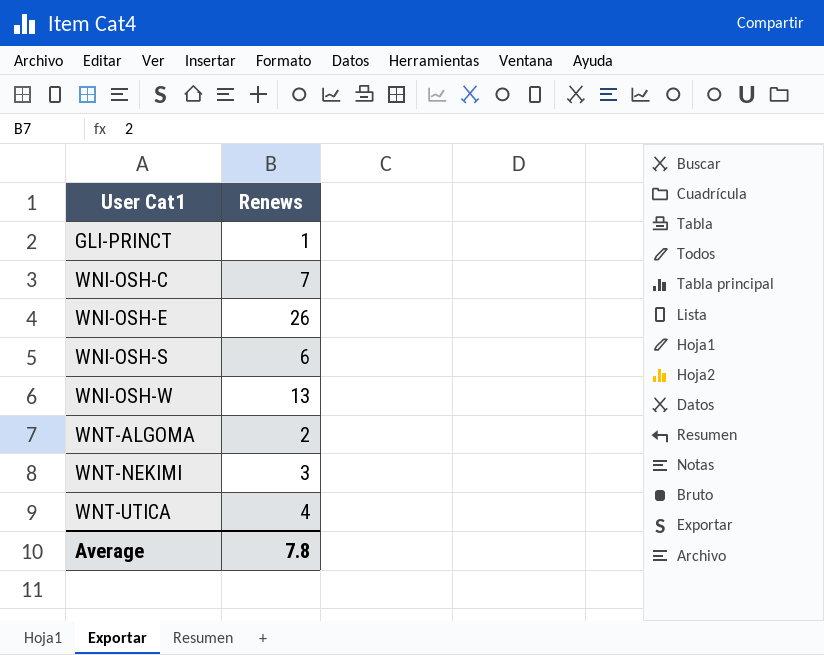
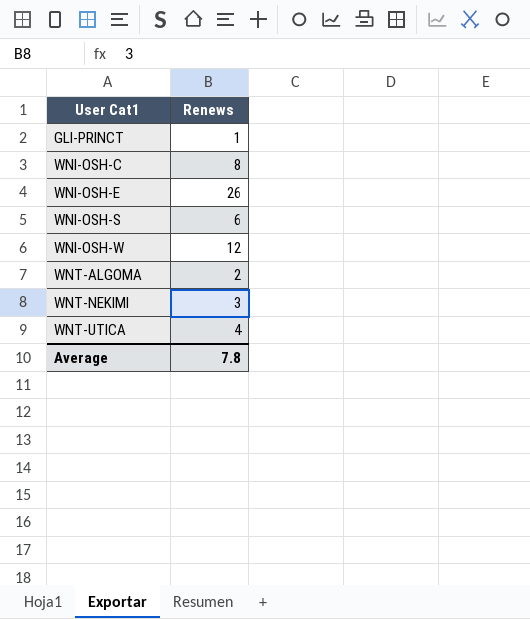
WNI-OSH-C | Renews: 7 -> 8
WNI-OSH-W | Renews: 13 -> 12

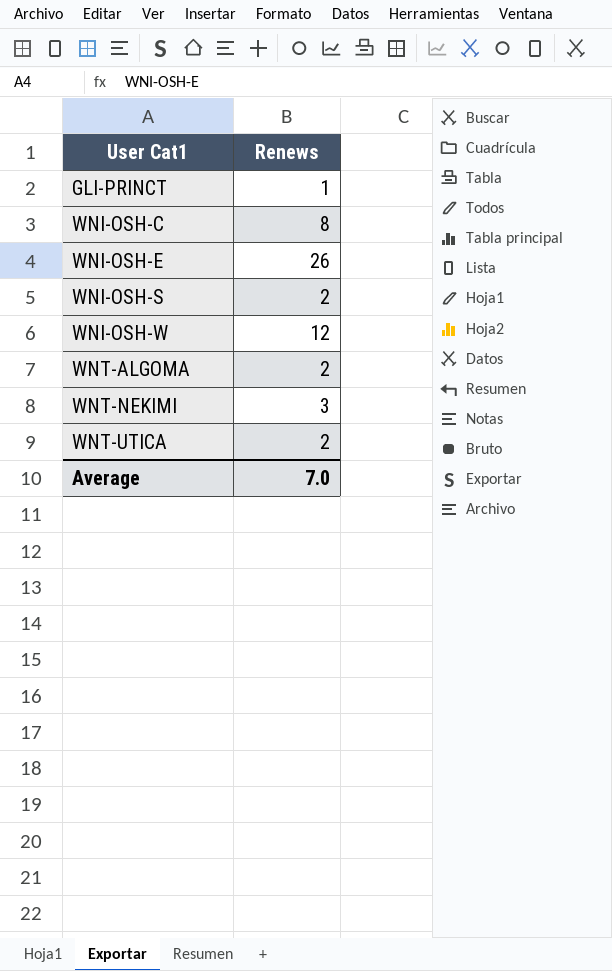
WNI-OSH-S | Renews: 6 -> 2
WNT-UTICA | Renews: 4 -> 2
Average | Renews: 7.8 -> 7.0

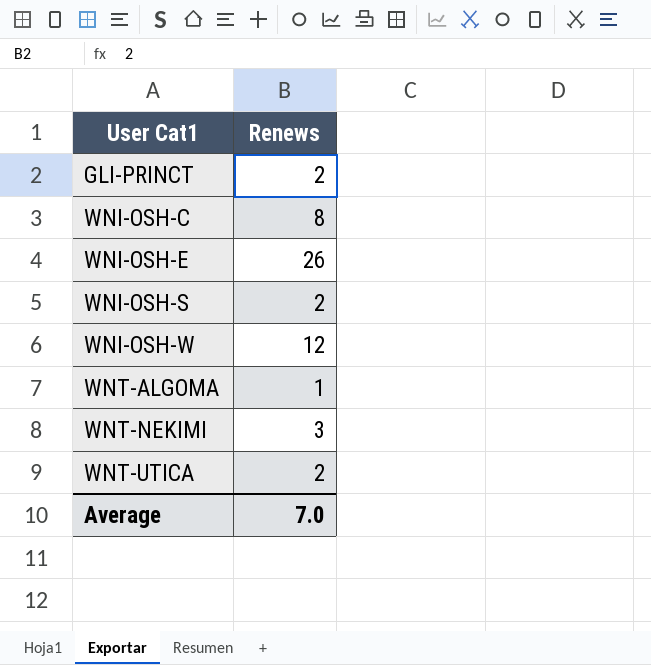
GLI-PRINCT | Renews: 1 -> 2
WNT-ALGOMA | Renews: 2 -> 1

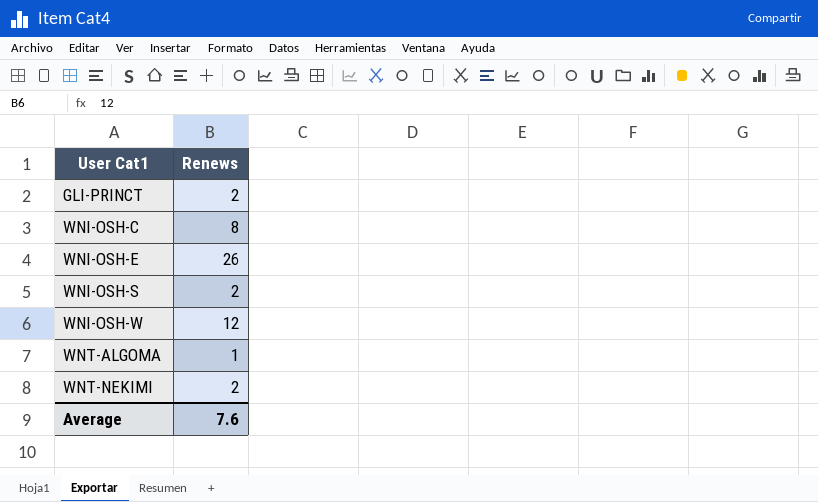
row WNT-UTICA: 2 -> none
WNT-NEKIMI | Renews: 3 -> 2
Average | Renews: 7.0 -> 7.6

